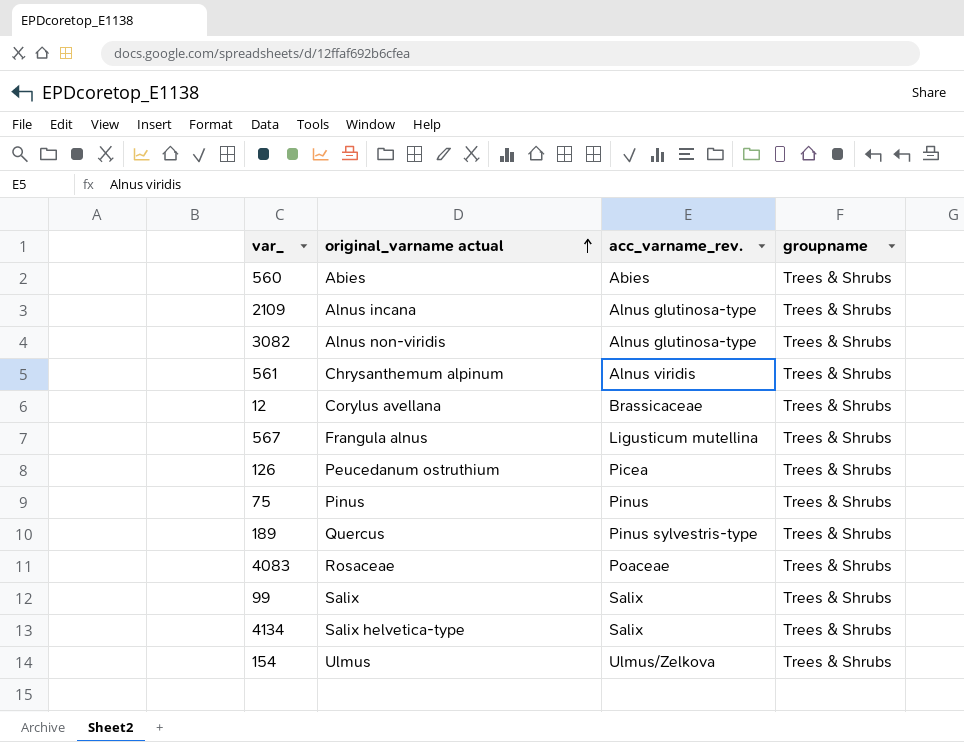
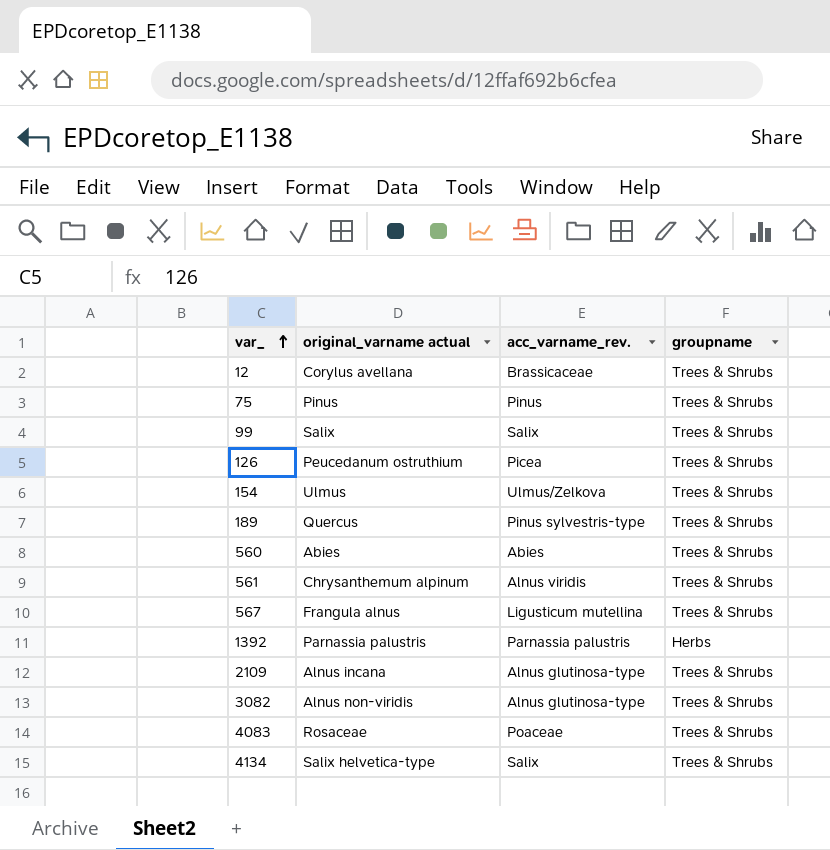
row order: original_varname actual ascending -> var_ ascending
row 1392: none -> Parnassia palustris | Parnassia palustris | Herbs

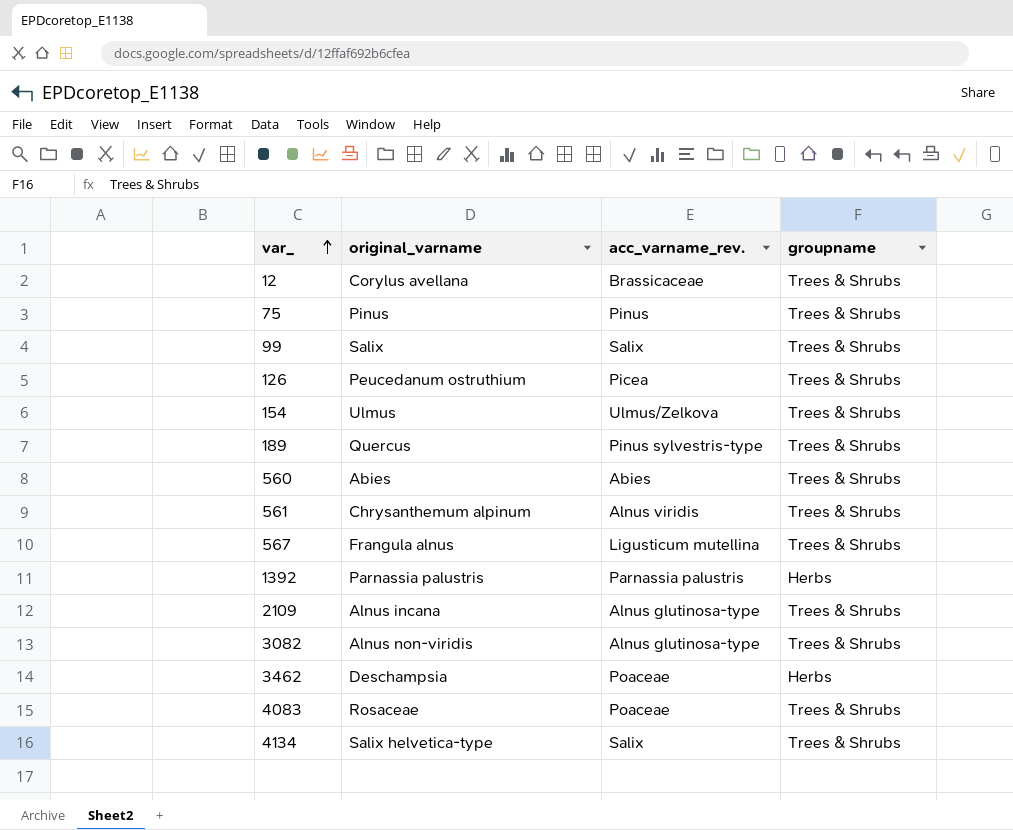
column name: original_varname actual -> original_varname
row 3462: none -> Deschampsia | Poaceae | Herbs

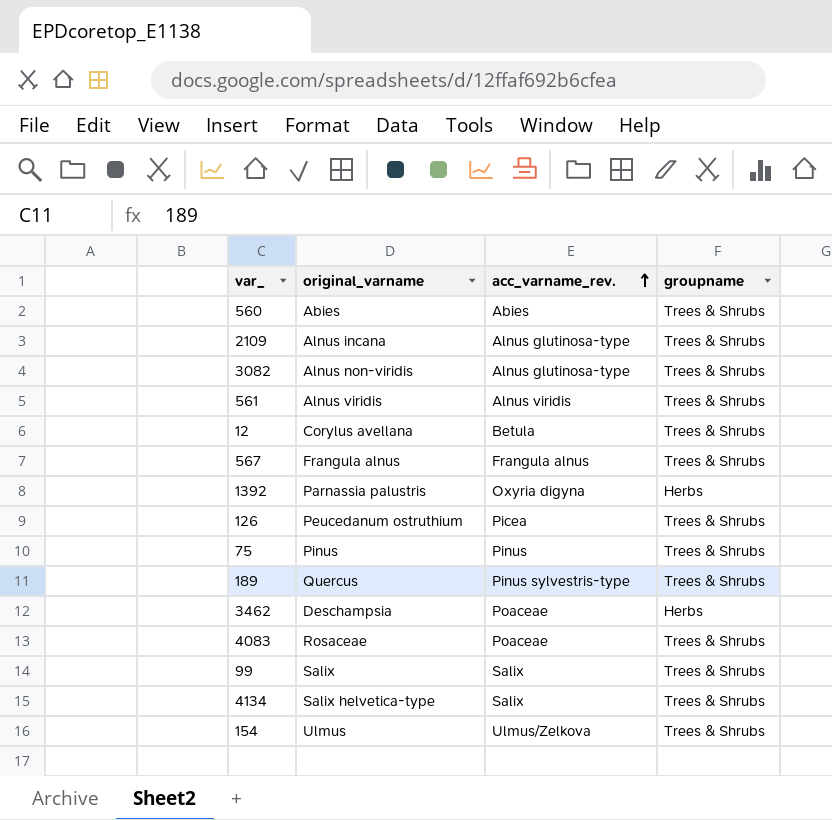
row order: var_ ascending -> acc_varname_rev. ascending
561 | original_varname: Chrysanthemum alpinum -> Alnus viridis
12 | acc_varname_rev.: Brassicaceae -> Betula
567 | acc_varname_rev.: Ligusticum mutellina -> Frangula alnus
1392 | acc_varname_rev.: Parnassia palustris -> Oxyria digyna

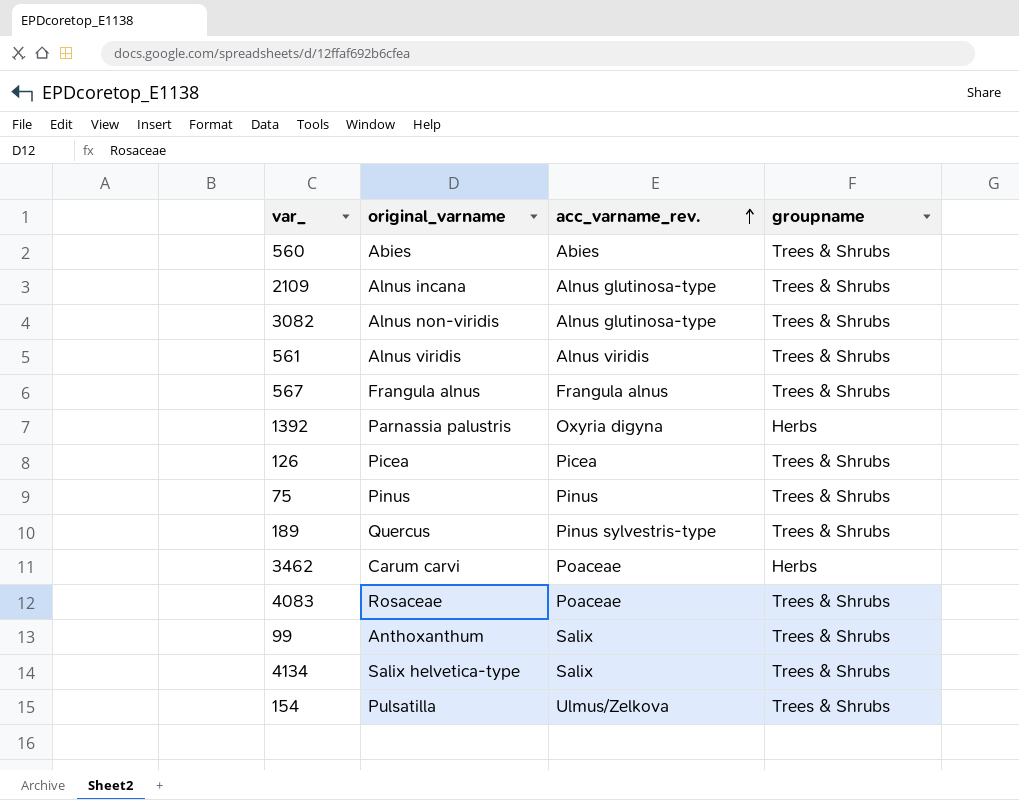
row 12: Corylus avellana | Betula | Trees & Shrubs -> none
126 | original_varname: Peucedanum ostruthium -> Picea
3462 | original_varname: Deschampsia -> Carum carvi
99 | original_varname: Salix -> Anthoxanthum
154 | original_varname: Ulmus -> Pulsatilla

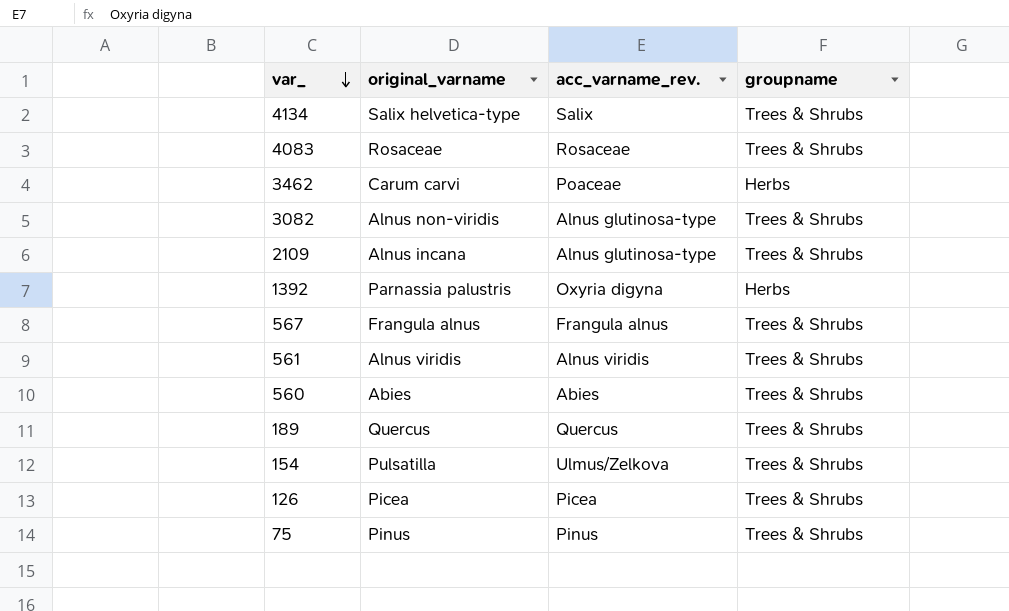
row order: acc_varname_rev. ascending -> var_ descending
row 99: Anthoxanthum | Salix | Trees & Shrubs -> none
4083 | acc_varname_rev.: Poaceae -> Rosaceae
189 | acc_varname_rev.: Pinus sylvestris-type -> Quercus

